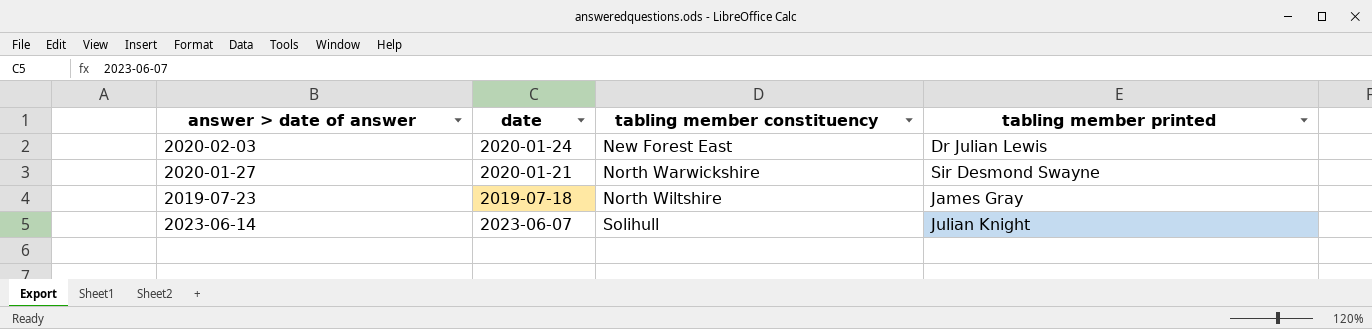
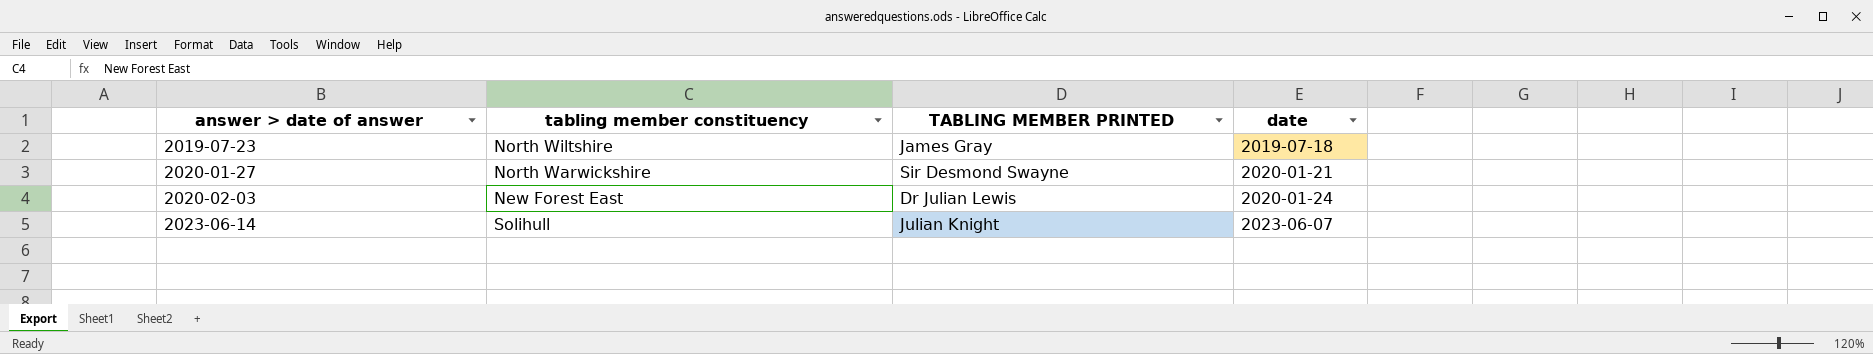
row order: tabling member constituency ascending -> answer > date of answer ascending
column name: tabling member printed -> TABLING MEMBER PRINTED
column date | position: 2 -> 4

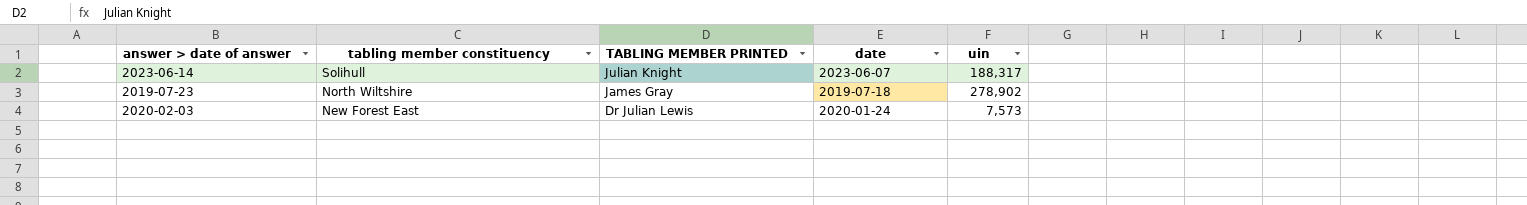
row order: answer > date of answer ascending -> tabling member constituency descending
column uin | position: none -> 5
row 2020-01-27: North Warwickshire | Sir Desmond Swayne | 2020-01-21 -> none

